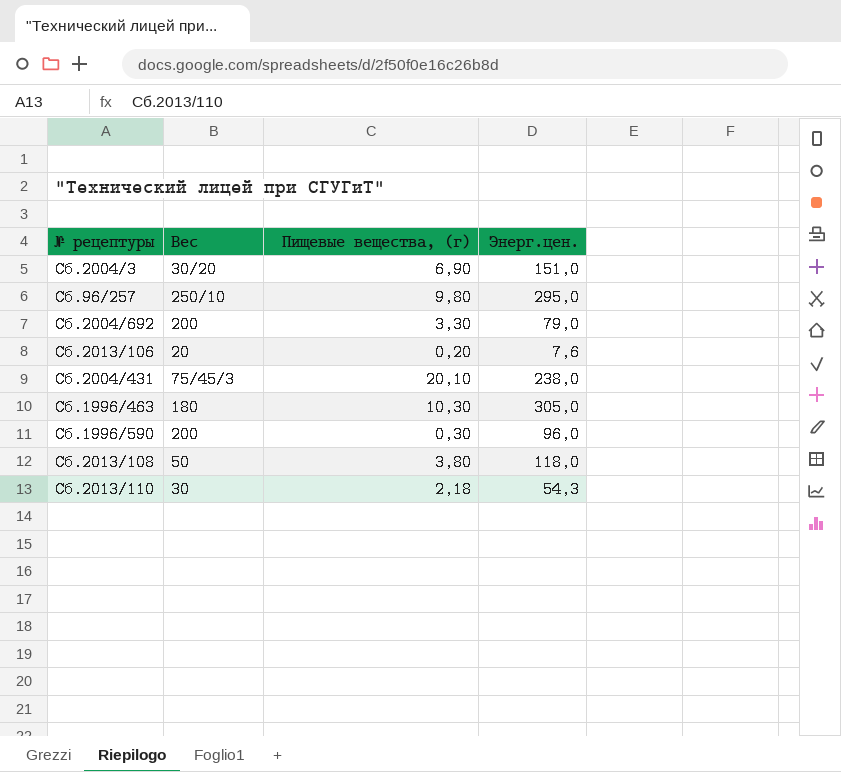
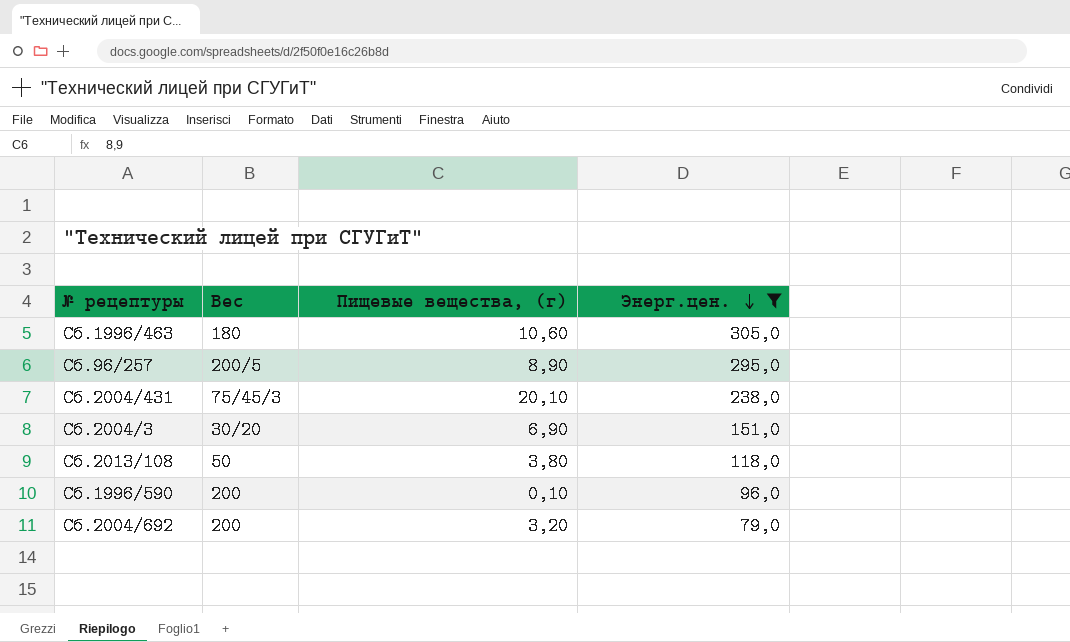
filter: none -> Энерг.цен. >= 79,0
row order: none -> Энерг.цен. descending
Сб.1996/463 | Пищевые вещества, (г): 10,30 -> 10,60
Сб.96/257 | Вес: 250/10 -> 200/5
Сб.96/257 | Пищевые вещества, (г): 9,80 -> 8,90
Сб.1996/590 | Пищевые вещества, (г): 0,30 -> 0,10
Сб.2004/692 | Пищевые вещества, (г): 3,30 -> 3,20

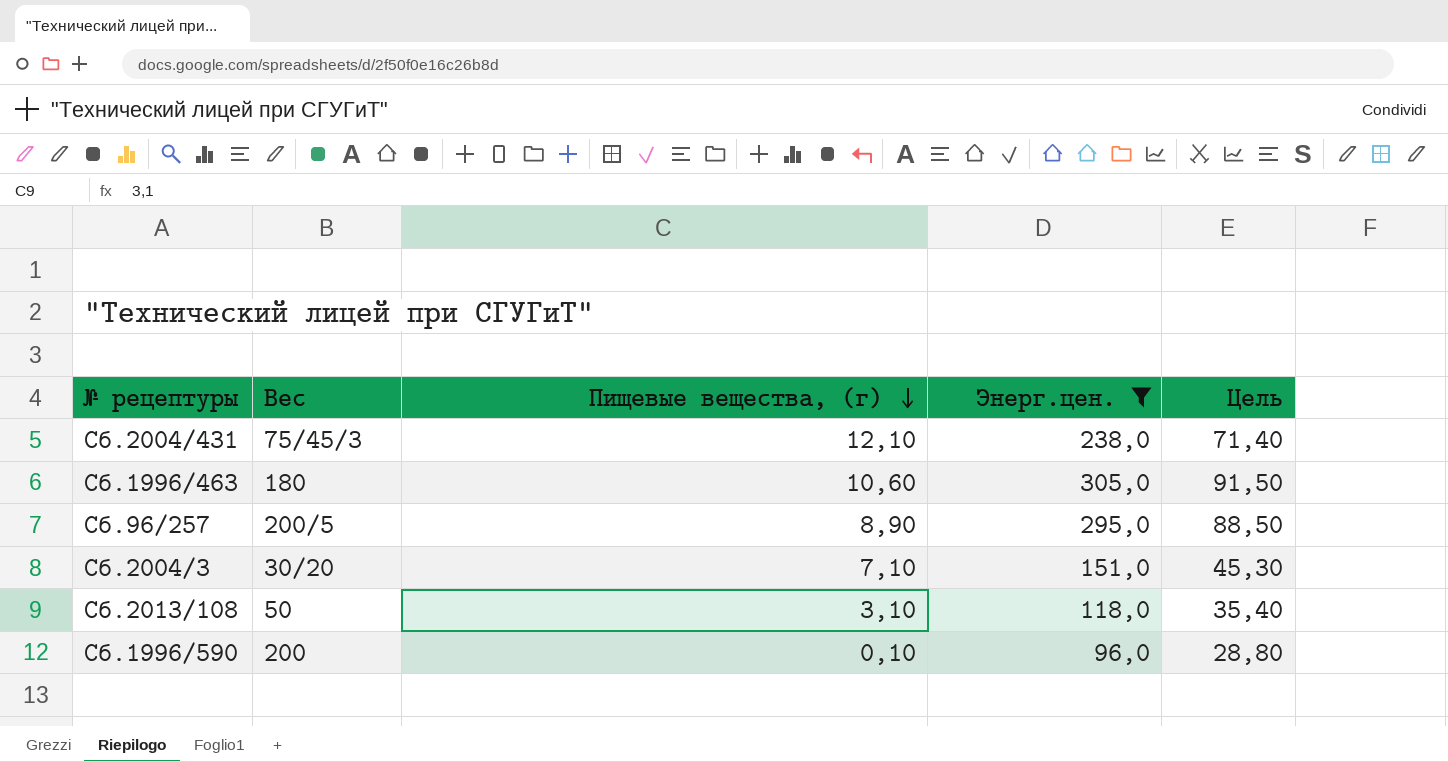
row order: Энерг.цен. descending -> Пищевые вещества, (г) descending
column Цель | formula: none -> [Энерг.цен.] * 0,3
row Сб.2004/692: 200 | 3,20 | 79,0 -> none
Сб.2004/431 | Пищевые вещества, (г): 20,10 -> 12,10
Сб.2004/3 | Пищевые вещества, (г): 6,90 -> 7,10
Сб.2013/108 | Пищевые вещества, (г): 3,80 -> 3,10

